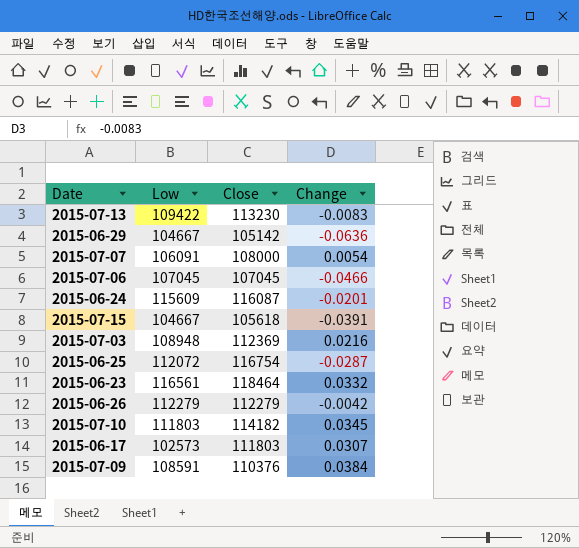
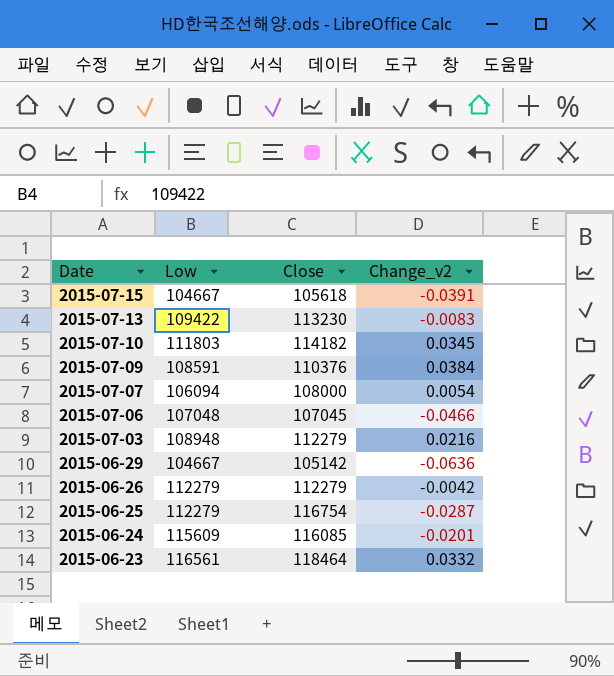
row order: none -> Date descending
column name: Change -> Change_v2
row 2015-06-17: 102573 | 111803 | 0.0307 -> none
2015-07-07 | Low: 106091 -> 106094
2015-07-06 | Low: 107045 -> 107048
2015-07-03 | Close: 112369 -> 112279
2015-06-25 | Low: 112072 -> 112279
2015-06-24 | Close: 116087 -> 116085

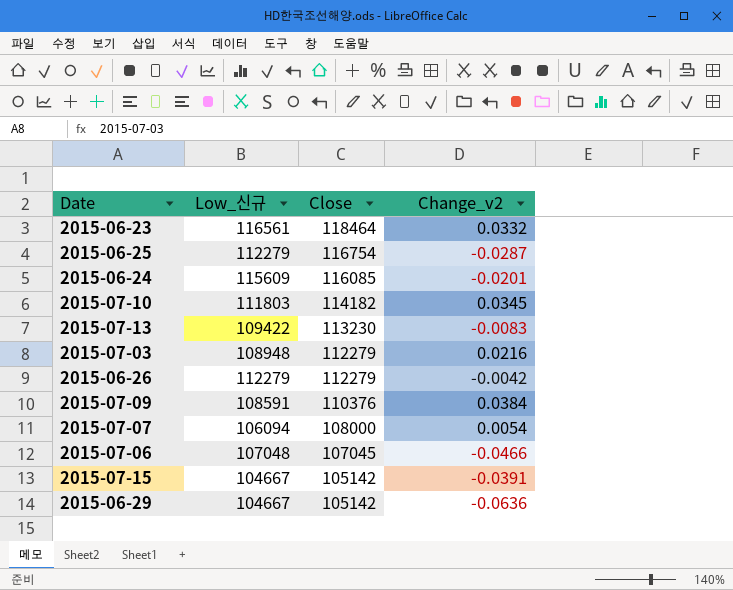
row order: Date descending -> Close descending
column name: Low -> Low_신규
2015-07-15 | Close: 105618 -> 105142

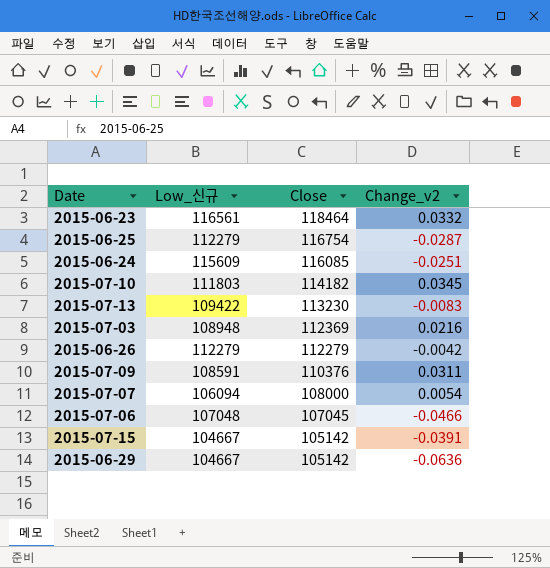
2015-06-24 | Change_v2: -0.0201 -> -0.0251
2015-07-03 | Close: 112279 -> 112369
2015-07-09 | Change_v2: 0.0384 -> 0.0311

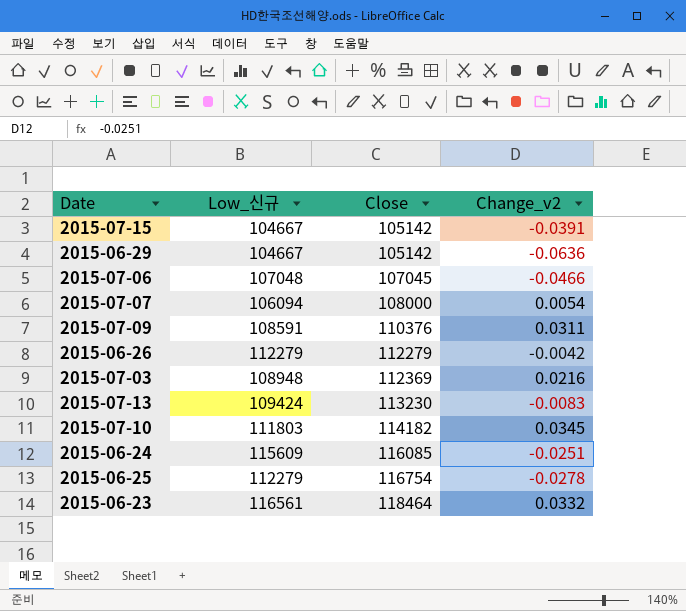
row order: Close descending -> Close ascending
2015-07-13 | Low_신규: 109422 -> 109424
2015-06-25 | Change_v2: -0.0287 -> -0.0278

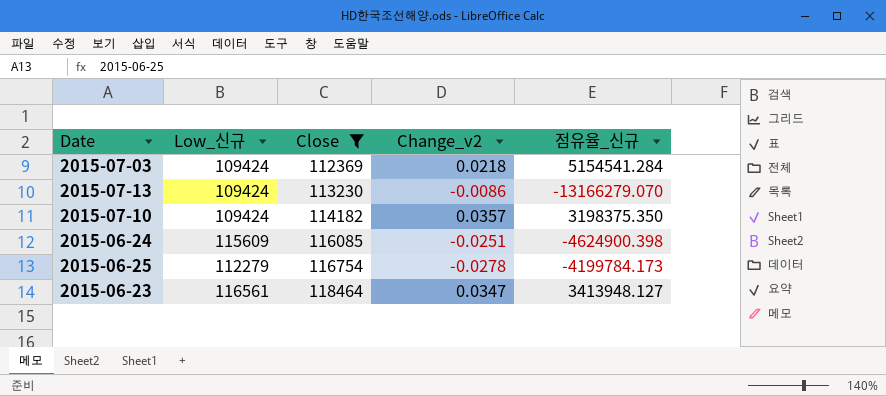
filter: none -> Close >= 112369
column 점유율_신규 | formula: none -> [Close] / [Change_v2]
2015-07-03 | Low_신규: 108948 -> 109424
2015-07-03 | Change_v2: 0.0216 -> 0.0218
2015-07-13 | Change_v2: -0.0083 -> -0.0086
2015-07-10 | Low_신규: 111803 -> 109424
2015-07-10 | Change_v2: 0.0345 -> 0.0357
2015-06-23 | Change_v2: 0.0332 -> 0.0347

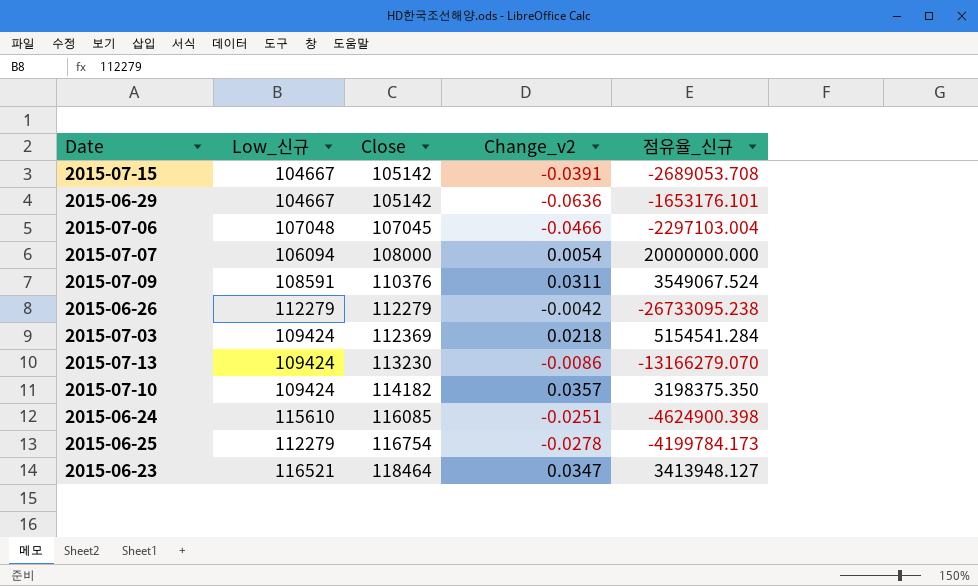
filter: Close >= 112369 -> none
2015-06-24 | Low_신규: 115609 -> 115610
2015-06-23 | Low_신규: 116561 -> 116521

